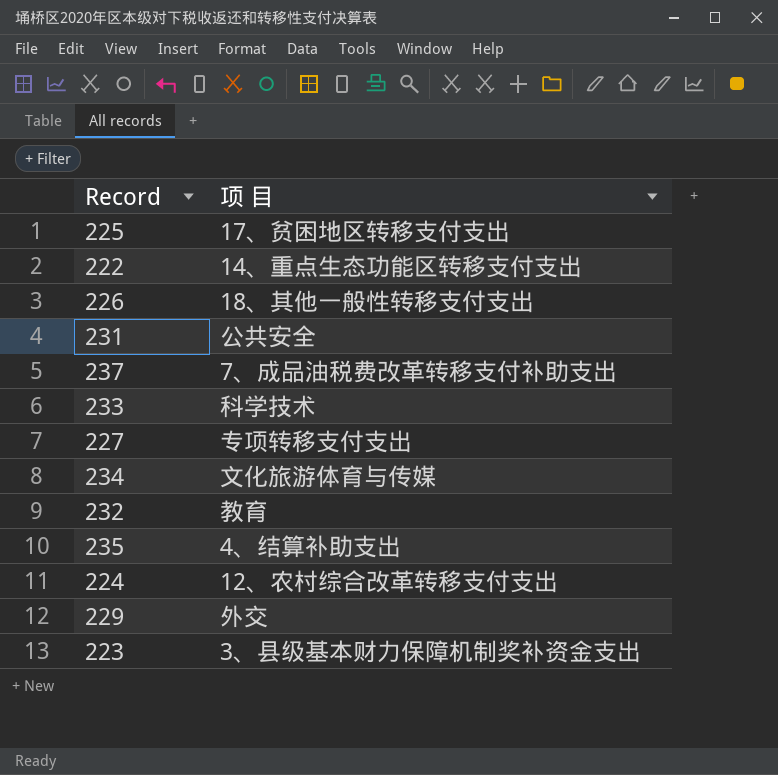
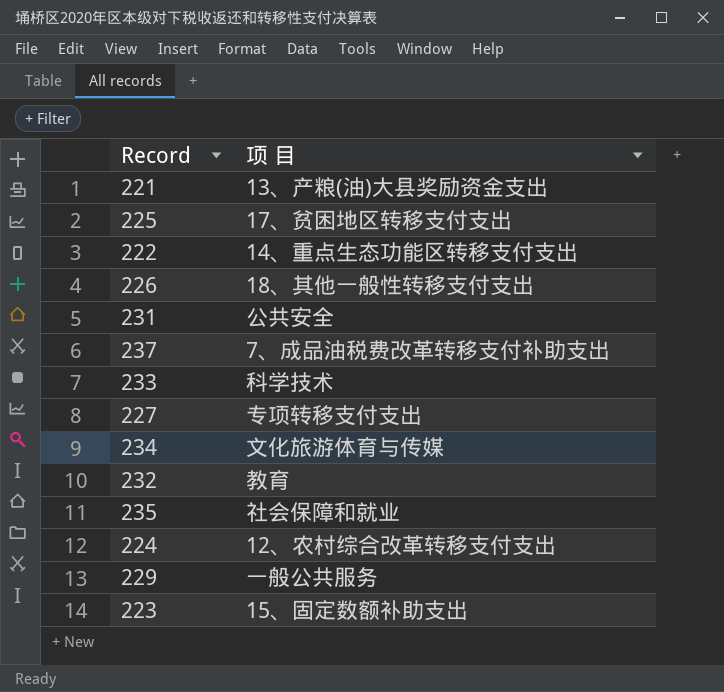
row 221: none -> 13、产粮(油)大县奖励资金支出
235 | 项 目: 4、结算补助支出 -> 社会保障和就业
229 | 项 目: 外交 -> 一般公共服务
223 | 项 目: 3、县级基本财力保障机制奖补资金支出 -> 15、固定数额补助支出

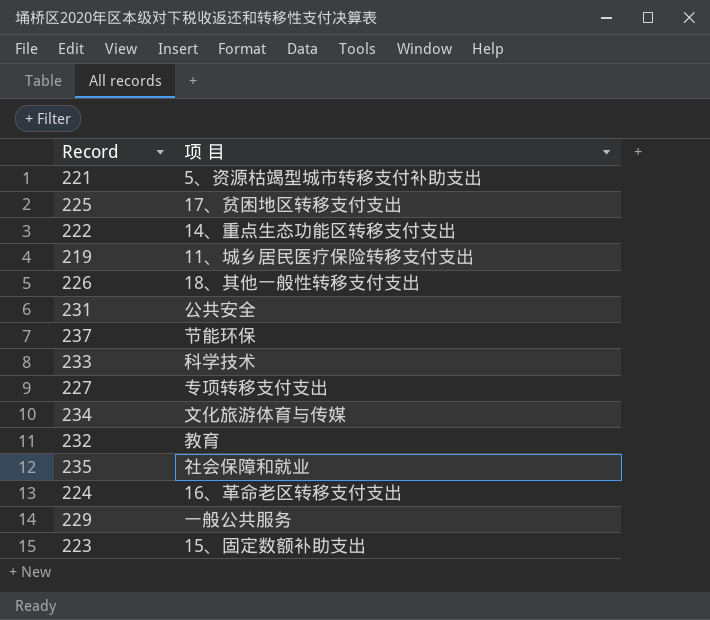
221 | 项 目: 13、产粮(油)大县奖励资金支出 -> 5、资源枯竭型城市转移支付补助支出
row 219: none -> 11、城乡居民医疗保险转移支付支出
237 | 项 目: 7、成品油税费改革转移支付补助支出 -> 节能环保
224 | 项 目: 12、农村综合改革转移支付支出 -> 16、革命老区转移支付支出

